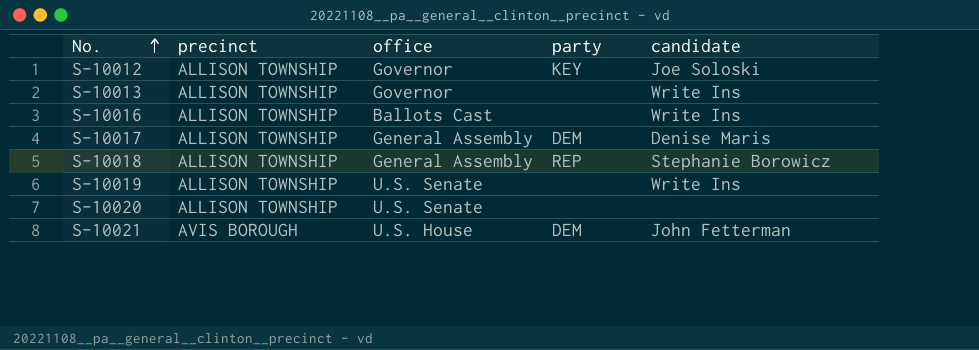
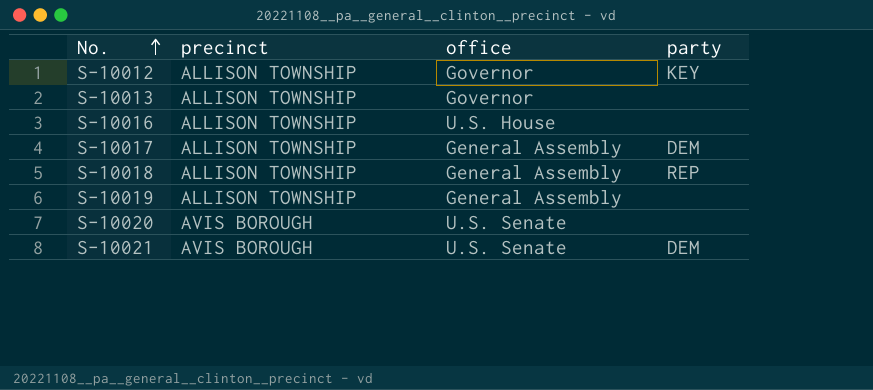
column candidate | position: 5 -> none
S-10016 | office: Ballots Cast -> U.S. House
S-10019 | office: U.S. Senate -> General Assembly
S-10020 | precinct: ALLISON TOWNSHIP -> AVIS BOROUGH
S-10021 | office: U.S. House -> U.S. Senate

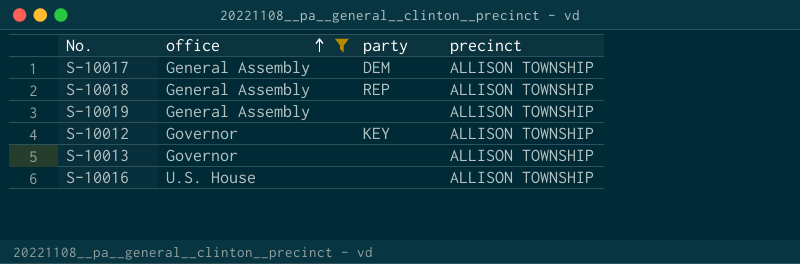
filter: none -> office != U.S. Senate
row order: No. ascending -> office ascending
column precinct | position: 2 -> 4

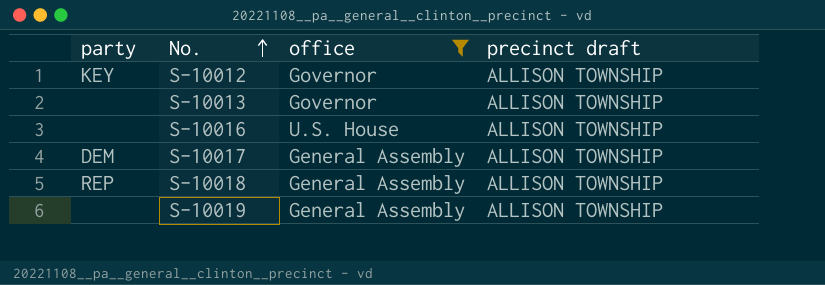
row order: office ascending -> No. ascending
column party | position: 3 -> 1
column name: precinct -> precinct draft

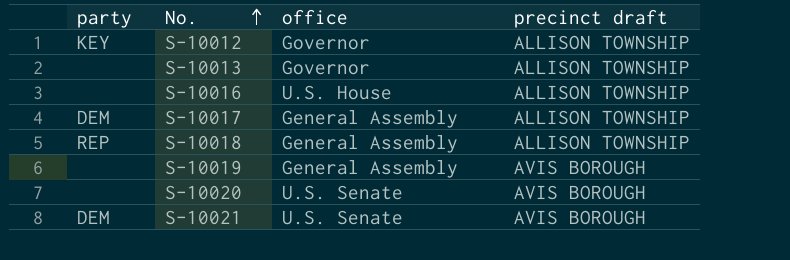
filter: office != U.S. Senate -> none
S-10019 | precinct draft: ALLISON TOWNSHIP -> AVIS BOROUGH

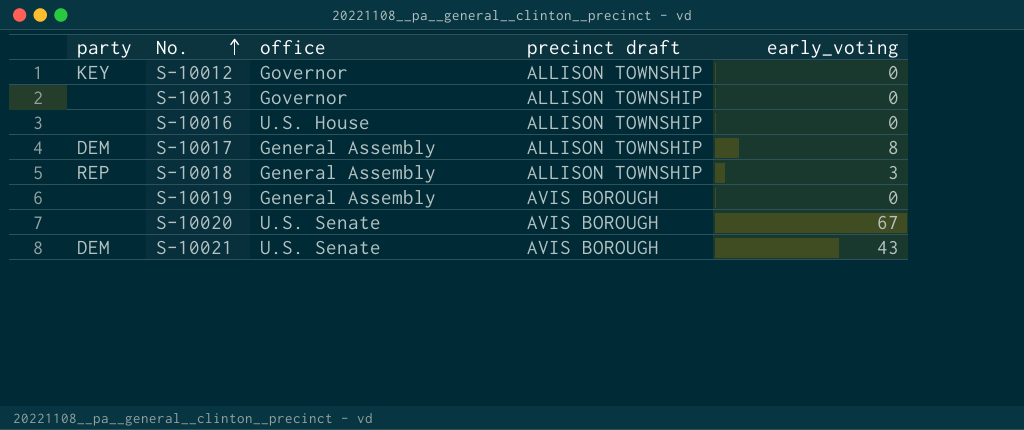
column early_voting | position: none -> 5

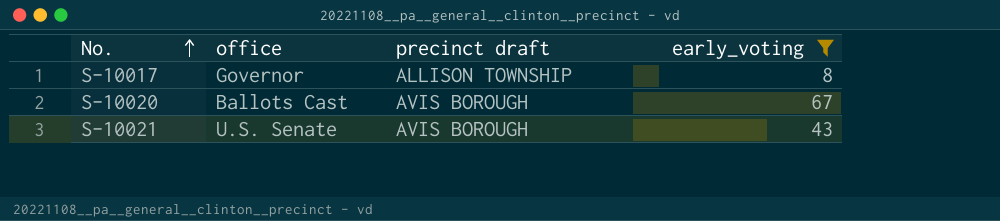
filter: none -> early_voting >= 8
column party | position: 1 -> none
S-10017 | office: General Assembly -> Governor
S-10020 | office: U.S. Senate -> Ballots Cast

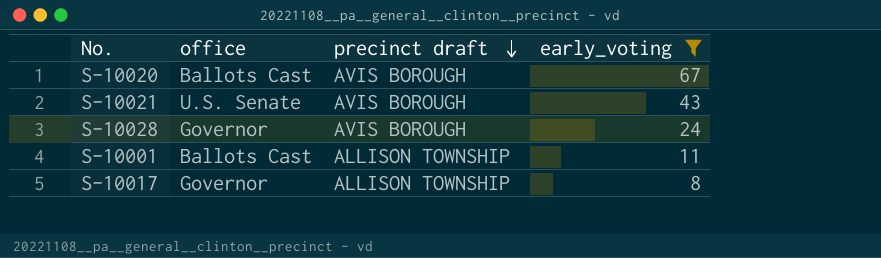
row order: No. ascending -> precinct draft descending
row S-10028: none -> Governor | AVIS BOROUGH | 24
row S-10001: none -> Ballots Cast | ALLISON TOWNSHIP | 11

